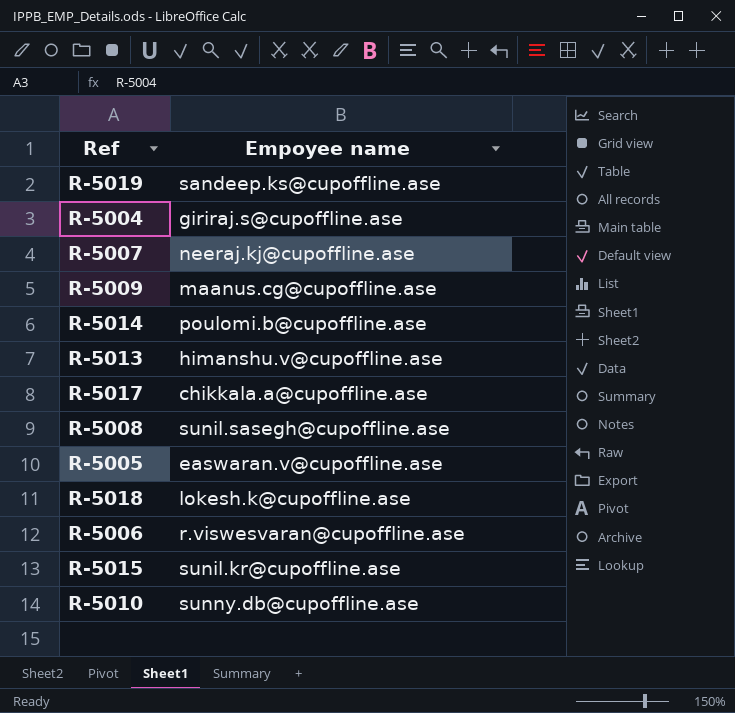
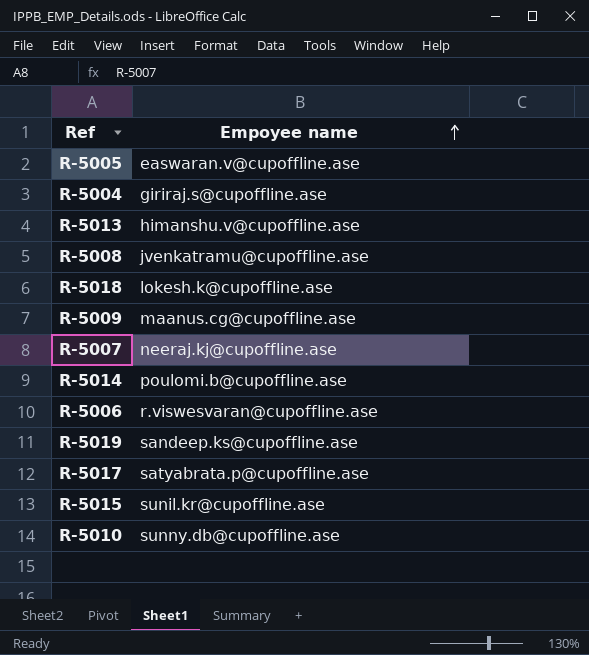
row order: none -> Empoyee name ascending
R-5008 | Empoyee name: sunil.sasegh@cupoffline.ase -> jvenkatramu@cupoffline.ase
R-5017 | Empoyee name: chikkala.a@cupoffline.ase -> satyabrata.p@cupoffline.ase

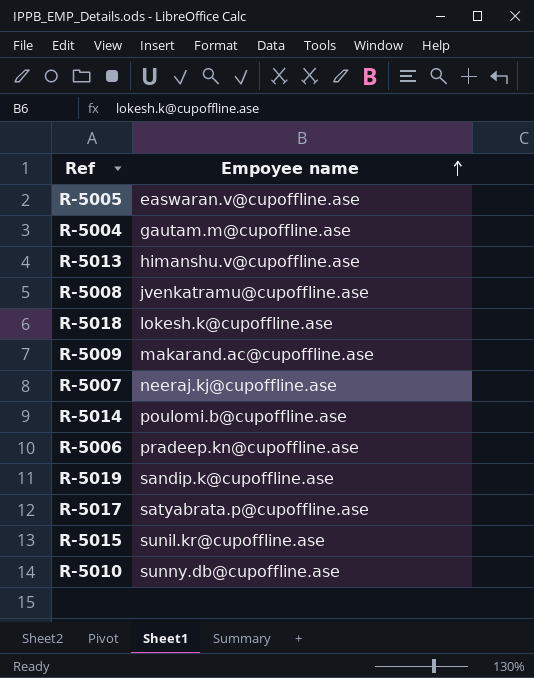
R-5004 | Empoyee name: giriraj.s@cupoffline.ase -> gautam.m@cupoffline.ase
R-5009 | Empoyee name: maanus.cg@cupoffline.ase -> makarand.ac@cupoffline.ase
R-5006 | Empoyee name: r.viswesvaran@cupoffline.ase -> pradeep.kn@cupoffline.ase
R-5019 | Empoyee name: sandeep.ks@cupoffline.ase -> sandip.k@cupoffline.ase

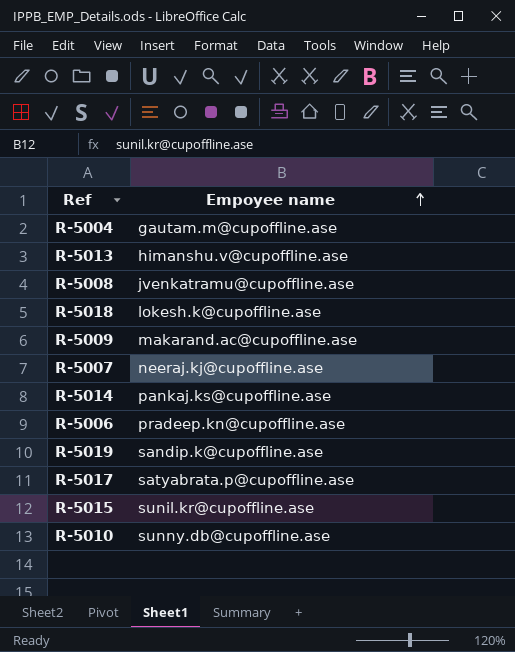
row R-5005: easwaran.v@cupoffline.ase -> none
R-5014 | Empoyee name: poulomi.b@cupoffline.ase -> pankaj.ks@cupoffline.ase

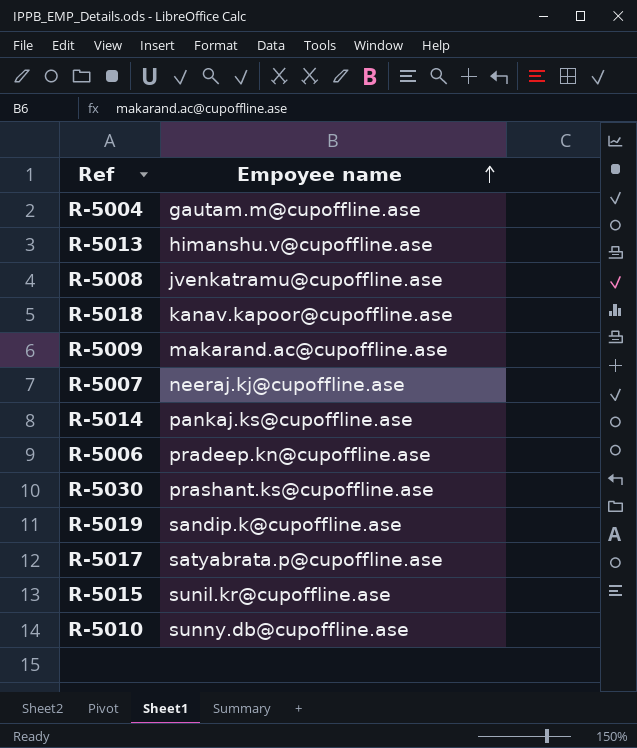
R-5018 | Empoyee name: lokesh.k@cupoffline.ase -> kanav.kapoor@cupoffline.ase
row R-5030: none -> prashant.ks@cupoffline.ase

